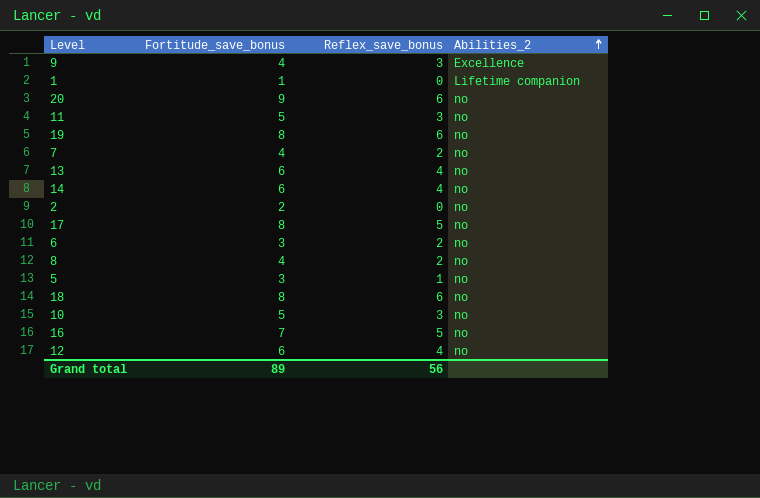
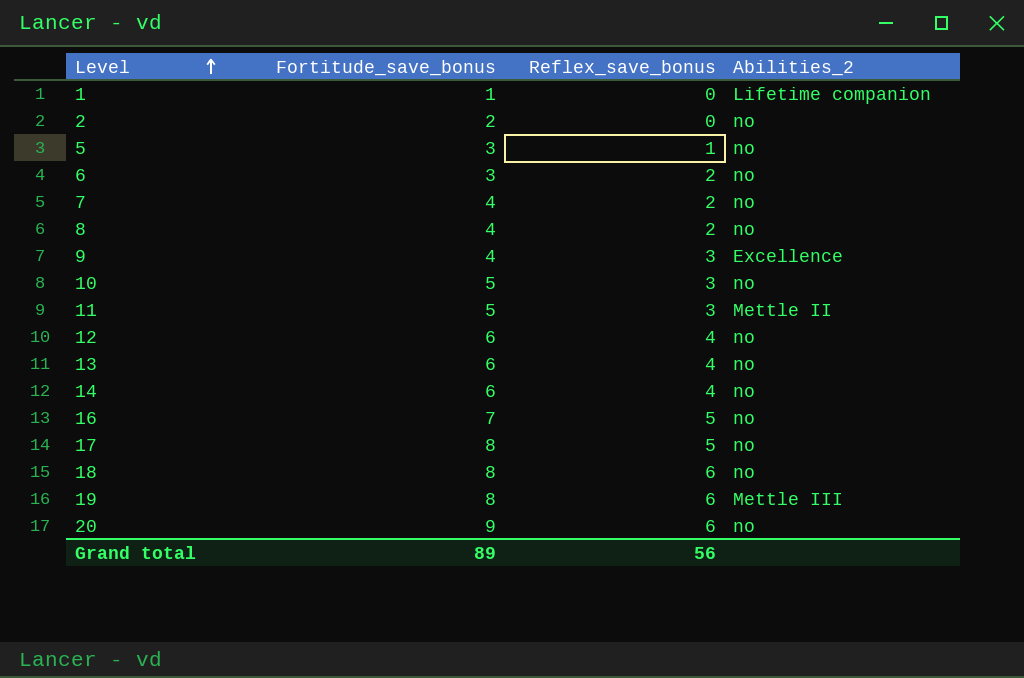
row order: Abilities_2 ascending -> Level ascending
11 | Abilities_2: no -> Mettle II
19 | Abilities_2: no -> Mettle III

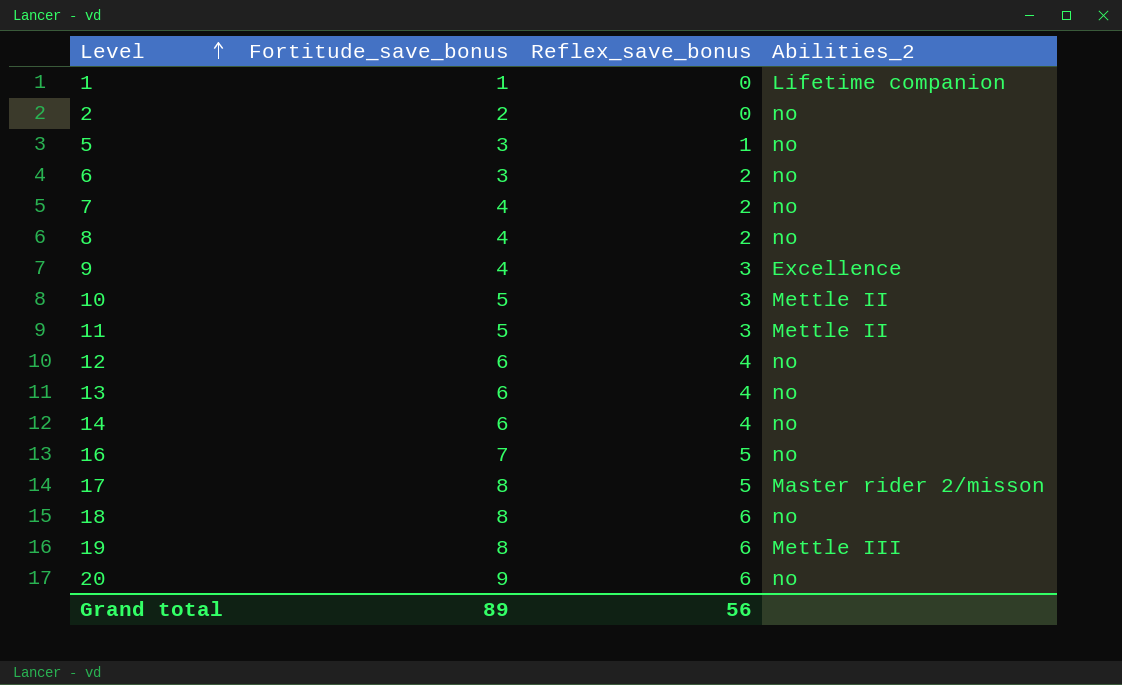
10 | Abilities_2: no -> Mettle II
17 | Abilities_2: no -> Master rider 2/misson

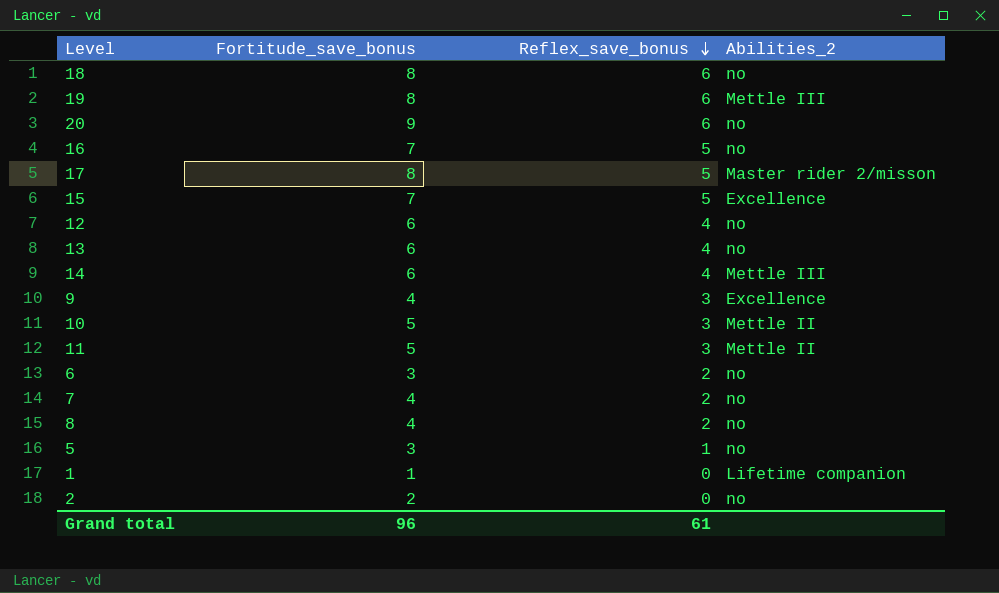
row order: Level ascending -> Reflex_save_bonus descending
row 15: none -> 7 | 5 | Excellence
14 | Abilities_2: no -> Mettle III
Grand total | Fortitude_save_bonus: 89 -> 96
Grand total | Reflex_save_bonus: 56 -> 61

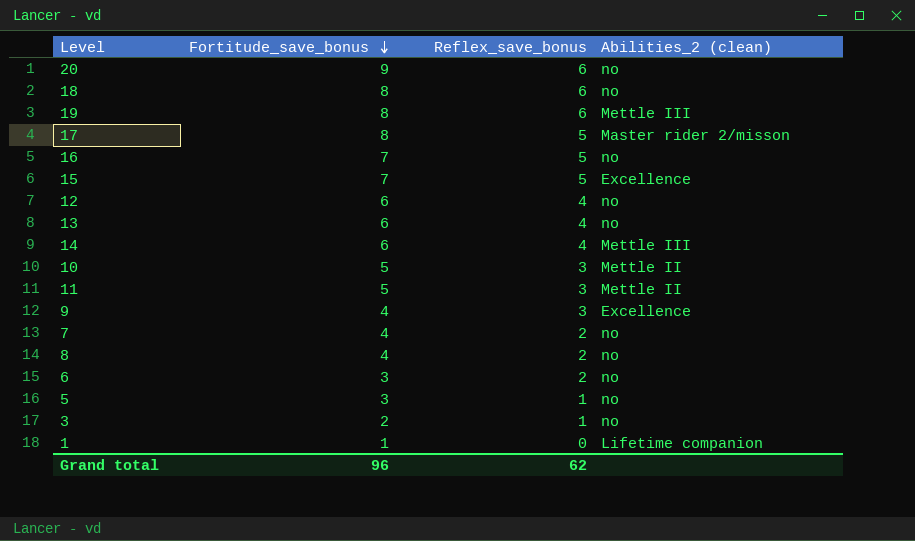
row order: Reflex_save_bonus descending -> Fortitude_save_bonus descending
column name: Abilities_2 -> Abilities_2 (clean)
row 2: 2 | 0 | no -> none
row 3: none -> 2 | 1 | no
Grand total | Reflex_save_bonus: 61 -> 62

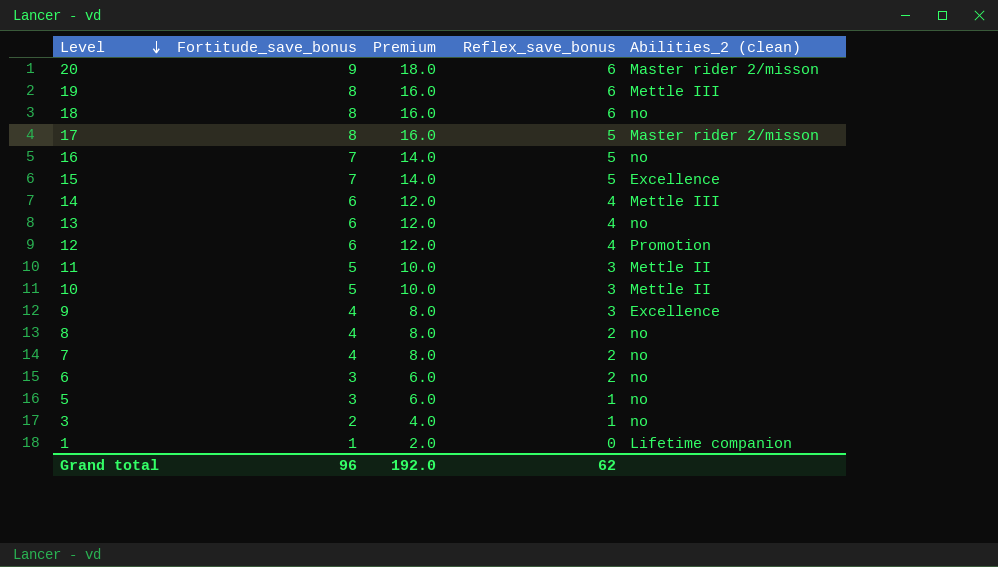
row order: Fortitude_save_bonus descending -> Level descending
column Premium | formula: none -> [Fortitude_save_bonus] * 2
20 | Abilities_2 (clean): no -> Master rider 2/misson
12 | Abilities_2 (clean): no -> Promotion

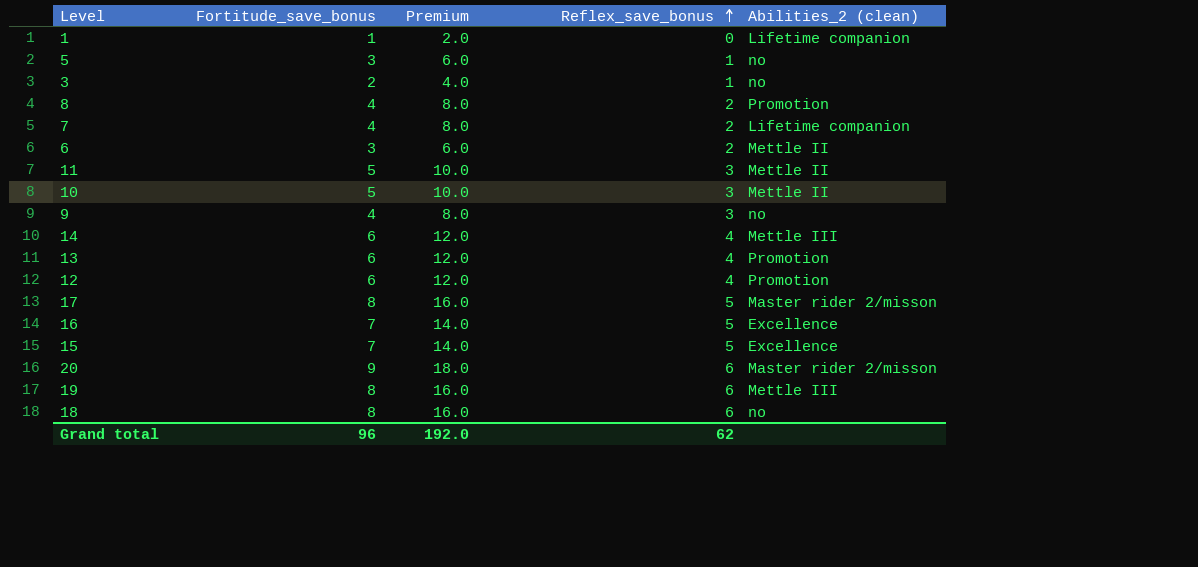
row order: Level descending -> Reflex_save_bonus ascending
8 | Abilities_2 (clean): no -> Promotion
7 | Abilities_2 (clean): no -> Lifetime companion
6 | Abilities_2 (clean): no -> Mettle II
9 | Abilities_2 (clean): Excellence -> no
13 | Abilities_2 (clean): no -> Promotion
16 | Abilities_2 (clean): no -> Excellence

